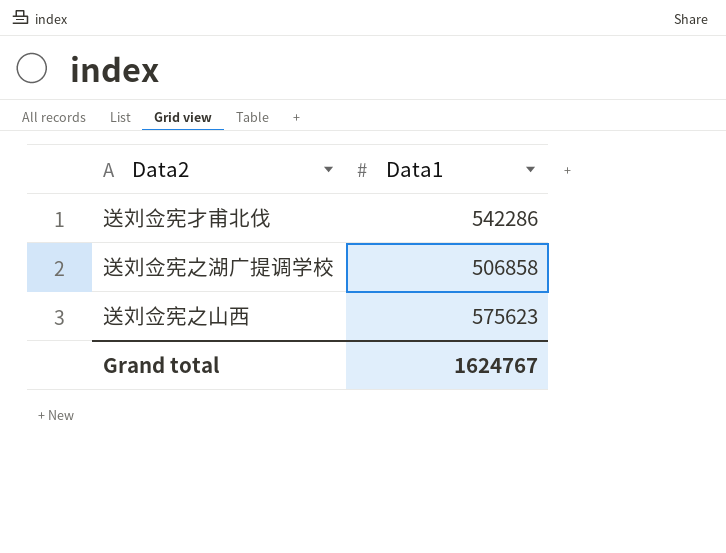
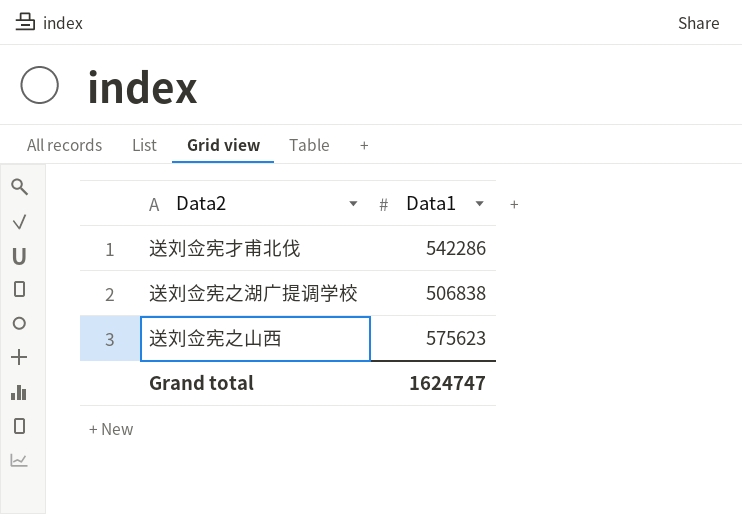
送刘佥宪之湖广提调学校 | Data1: 506858 -> 506838
Grand total | Data1: 1624767 -> 1624747

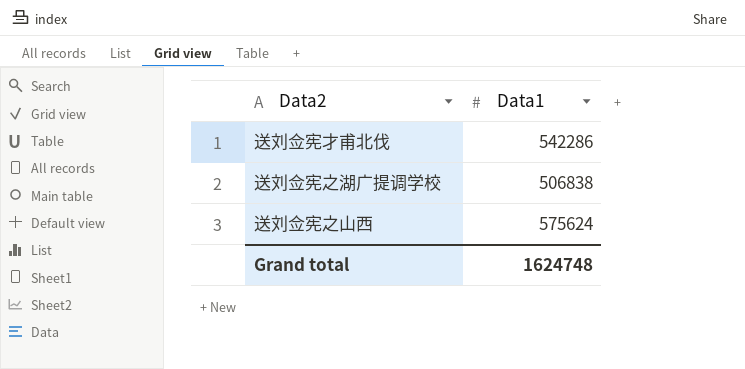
送刘佥宪之山西 | Data1: 575623 -> 575624
Grand total | Data1: 1624747 -> 1624748

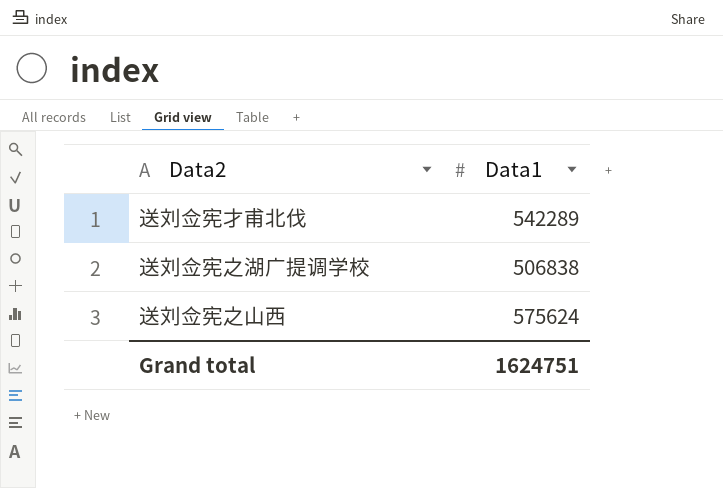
送刘佥宪才甫北伐 | Data1: 542286 -> 542289
Grand total | Data1: 1624748 -> 1624751

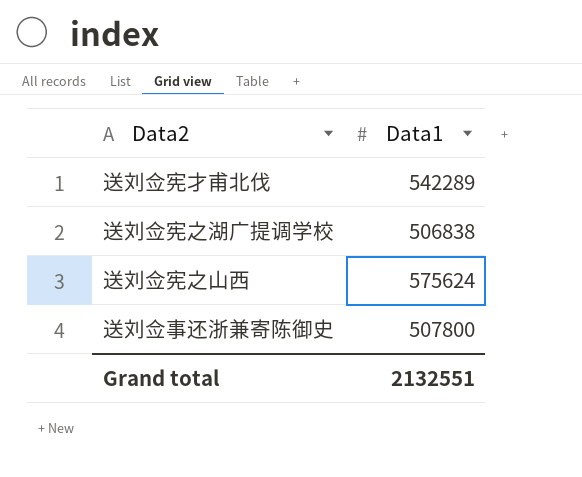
row 送刘佥事还浙兼寄陈御史: none -> 507800
Grand total | Data1: 1624751 -> 2132551

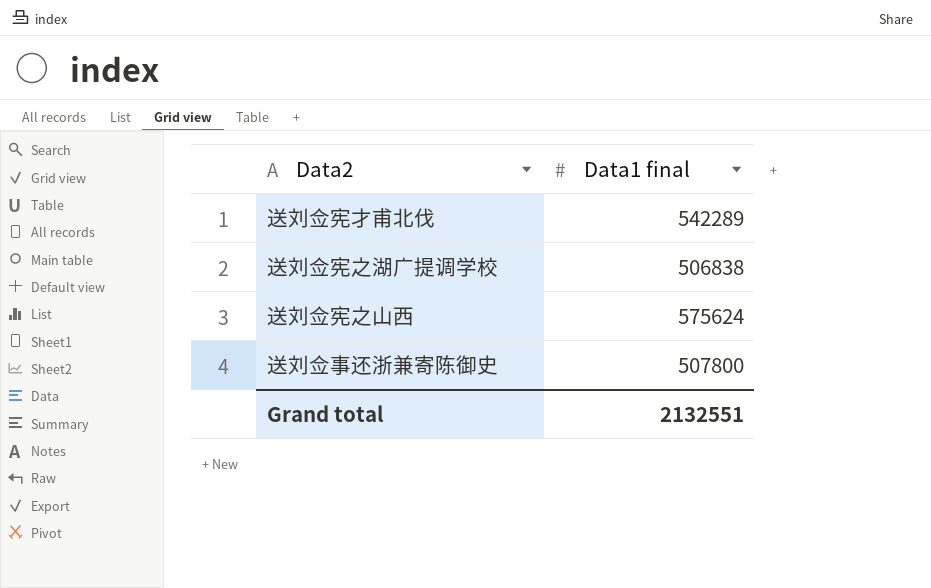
column name: Data1 -> Data1 final

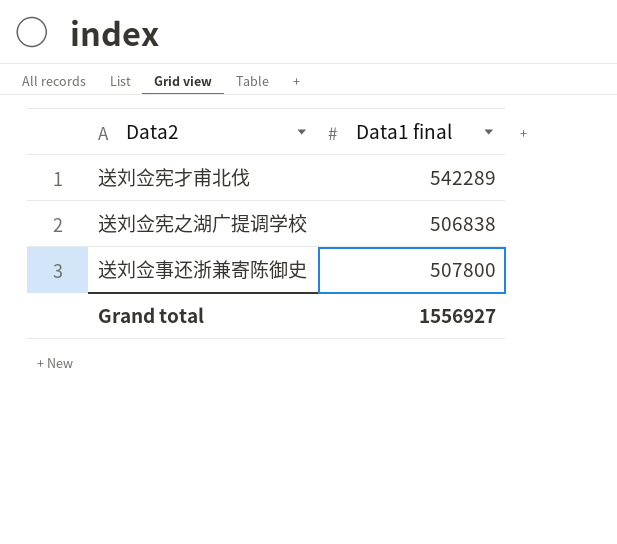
row 送刘佥宪之山西: 575624 -> none
Grand total | Data1 final: 2132551 -> 1556927

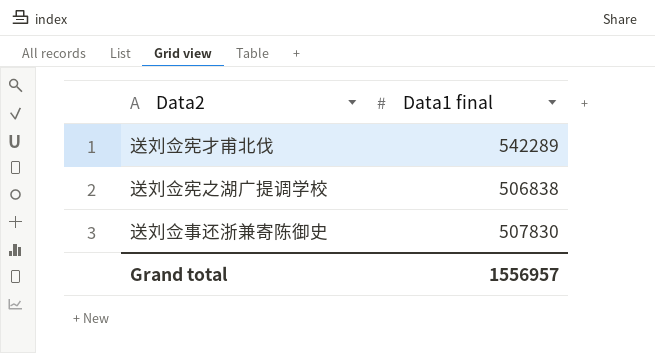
送刘佥事还浙兼寄陈御史 | Data1 final: 507800 -> 507830
Grand total | Data1 final: 1556927 -> 1556957

